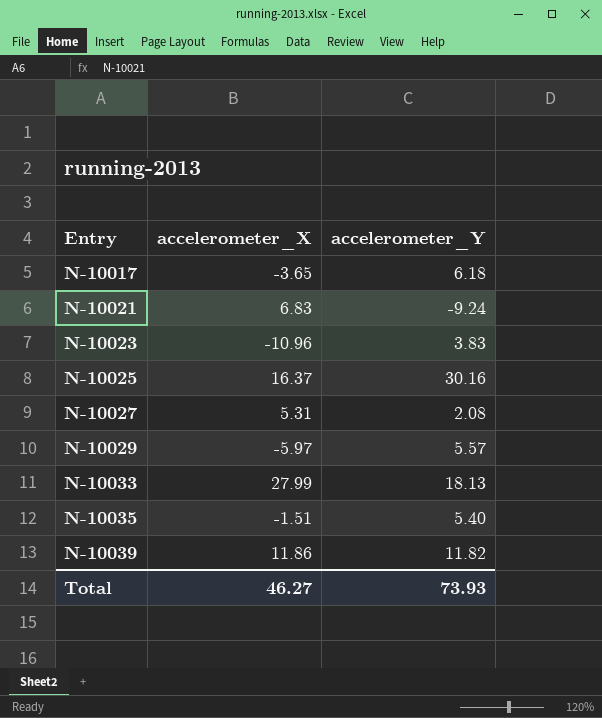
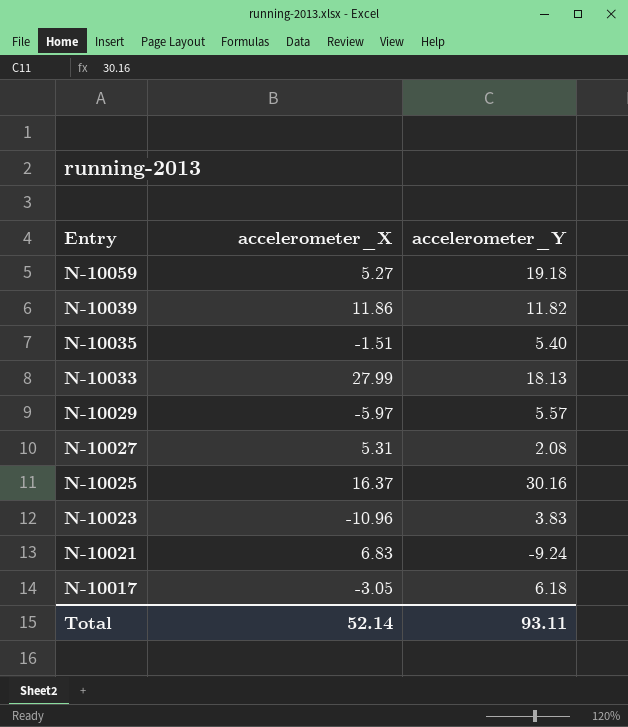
row order: Entry ascending -> Entry descending
row N-10059: none -> 5.27 | 19.18
N-10017 | accelerometer_X: -3.65 -> -3.05
Total | accelerometer_X: 46.27 -> 52.14
Total | accelerometer_Y: 73.93 -> 93.11

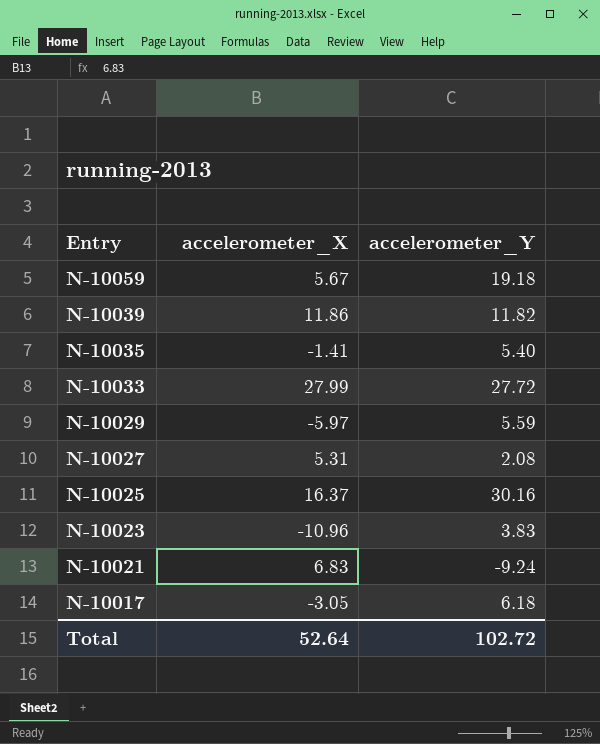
N-10059 | accelerometer_X: 5.27 -> 5.67
N-10035 | accelerometer_X: -1.51 -> -1.41
N-10033 | accelerometer_Y: 18.13 -> 27.72
N-10029 | accelerometer_Y: 5.57 -> 5.59
Total | accelerometer_X: 52.14 -> 52.64
Total | accelerometer_Y: 93.11 -> 102.72

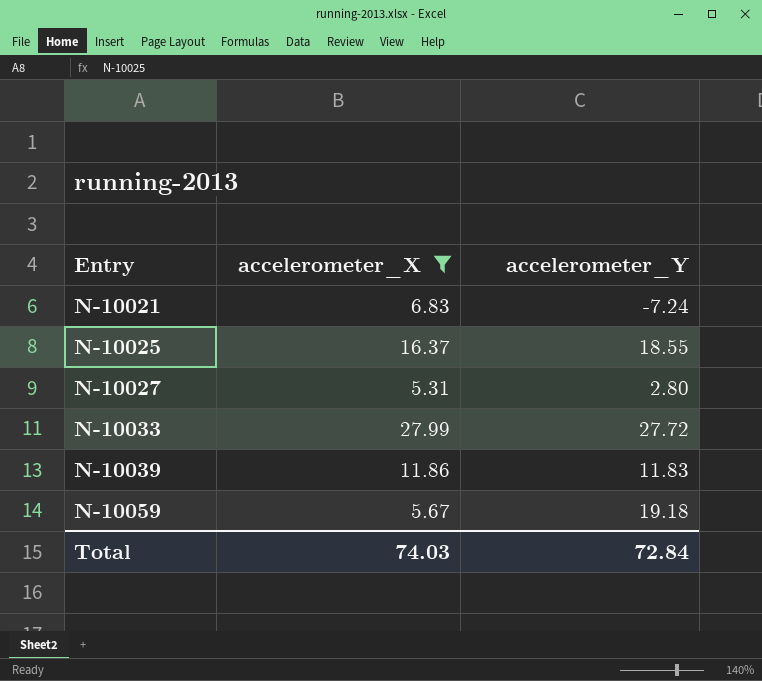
filter: none -> accelerometer_X >= 5.31
row order: Entry descending -> Entry ascending
N-10021 | accelerometer_Y: -9.24 -> -7.24
N-10025 | accelerometer_Y: 30.16 -> 18.55
N-10027 | accelerometer_Y: 2.08 -> 2.80
N-10039 | accelerometer_Y: 11.82 -> 11.83
Total | accelerometer_X: 52.64 -> 74.03
Total | accelerometer_Y: 102.72 -> 72.84

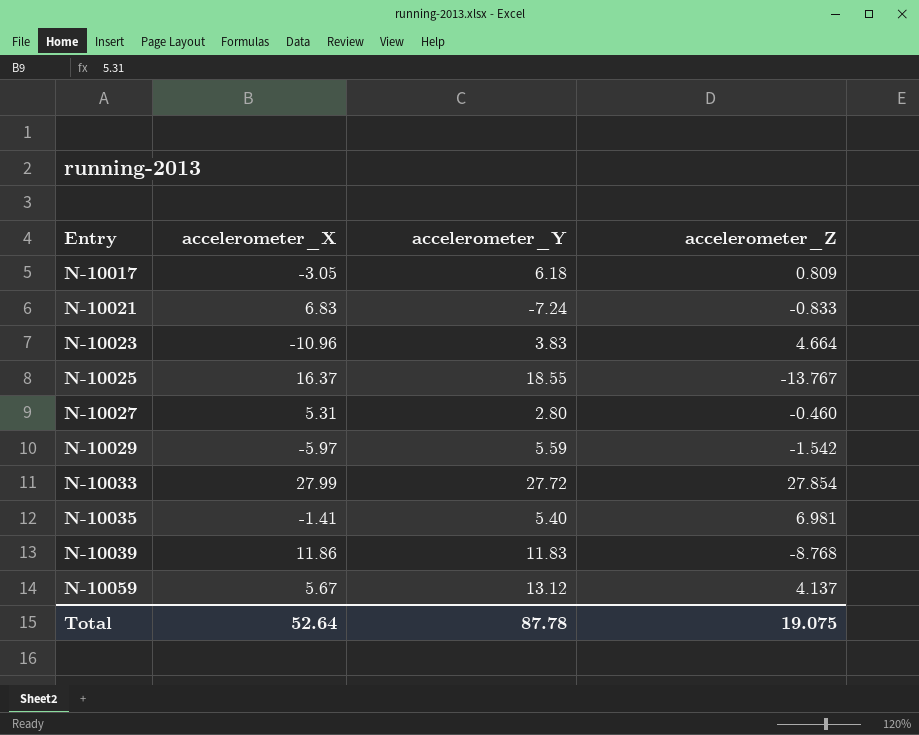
filter: accelerometer_X >= 5.31 -> none
column accelerometer_Z | position: none -> 4
N-10059 | accelerometer_Y: 19.18 -> 13.12
Total | accelerometer_X: 74.03 -> 52.64
Total | accelerometer_Y: 72.84 -> 87.78

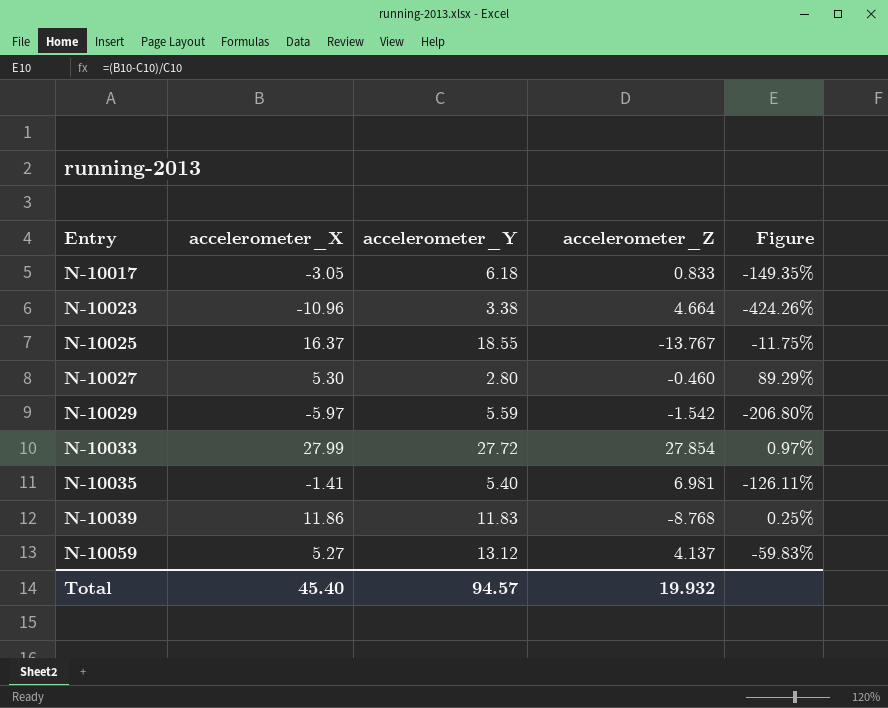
column Figure | formula: none -> ([accelerometer_X] - [accelerometer_Y]) / [accelerometer_Y]
row N-10021: 6.83 | -7.24 | -0.833 -> none
N-10017 | accelerometer_Z: 0.809 -> 0.833
N-10023 | accelerometer_Y: 3.83 -> 3.38
N-10027 | accelerometer_X: 5.31 -> 5.30
N-10059 | accelerometer_X: 5.67 -> 5.27
Total | accelerometer_X: 52.64 -> 45.40
Total | accelerometer_Y: 87.78 -> 94.57
Total | accelerometer_Z: 19.075 -> 19.932

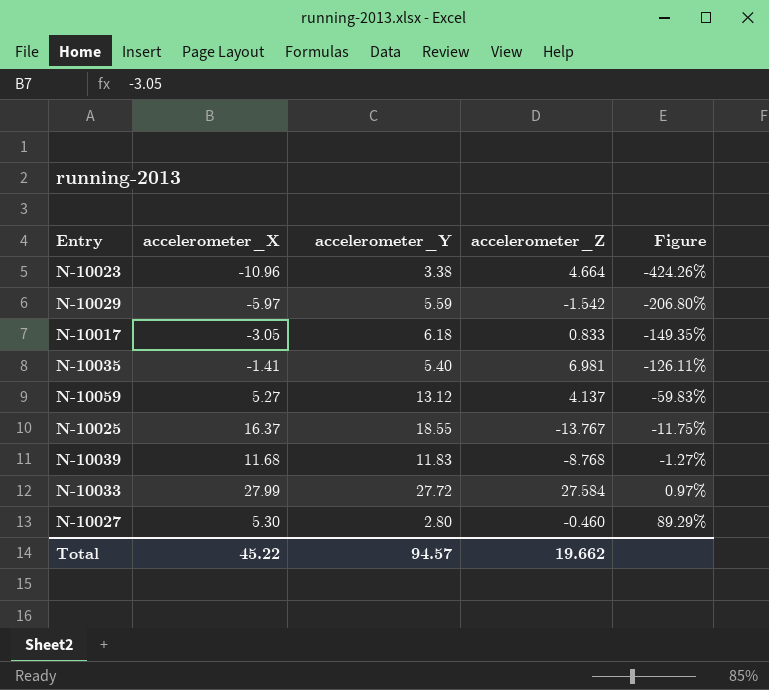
row order: Entry ascending -> Figure ascending
N-10039 | accelerometer_X: 11.86 -> 11.68
N-10039 | Figure: 0.25% -> -1.27%
N-10033 | accelerometer_Z: 27.854 -> 27.584
Total | accelerometer_X: 45.40 -> 45.22
Total | accelerometer_Z: 19.932 -> 19.662

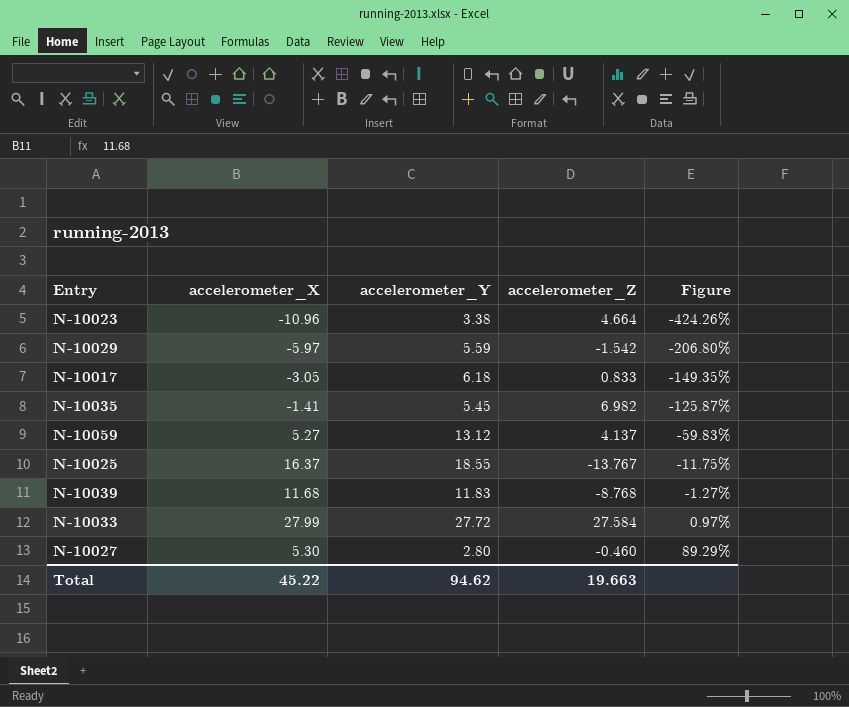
N-10035 | accelerometer_Y: 5.40 -> 5.45
N-10035 | accelerometer_Z: 6.981 -> 6.982
N-10035 | Figure: -126.11% -> -125.87%
Total | accelerometer_Y: 94.57 -> 94.62
Total | accelerometer_Z: 19.662 -> 19.663

